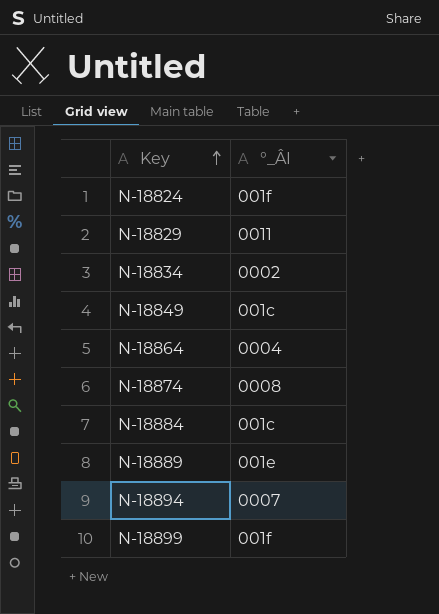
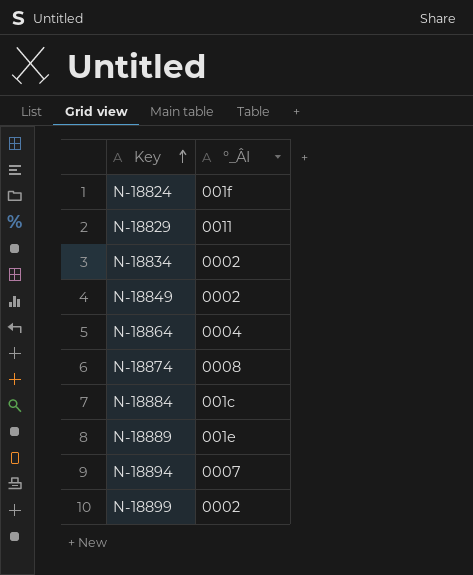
N-18849 | °_ÂI: 001c -> 0002
N-18899 | °_ÂI: 001f -> 0002

